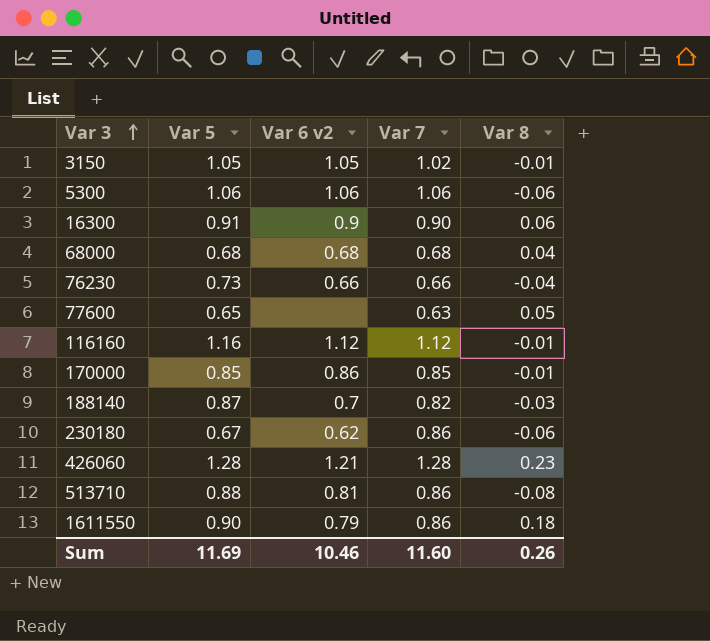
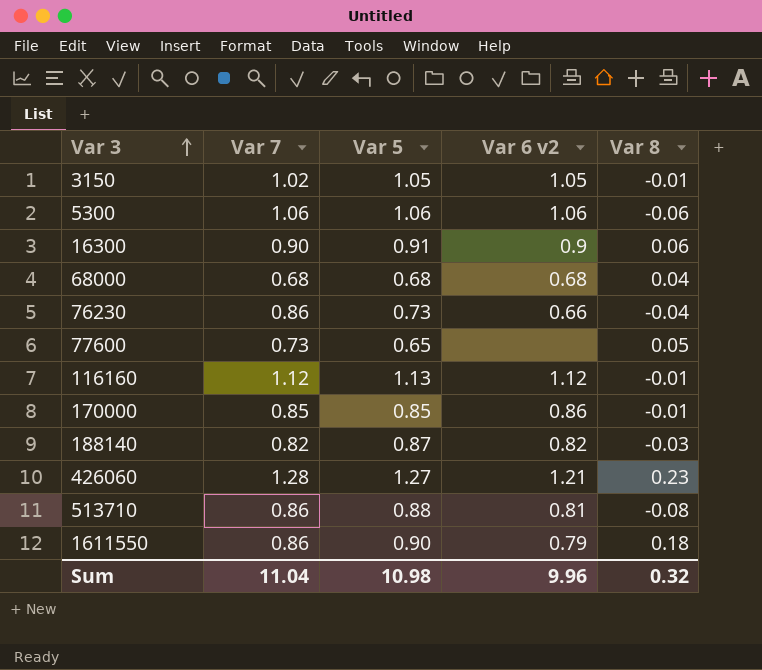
column Var 7 | position: 4 -> 2
row 230180: 0.67 | 0.62 | 0.86 | -0.06 -> none
76230 | Var 7: 0.66 -> 0.86
77600 | Var 7: 0.63 -> 0.73
116160 | Var 5: 1.16 -> 1.13
188140 | Var 6 v2: 0.7 -> 0.82
426060 | Var 5: 1.28 -> 1.27
Sum | Var 7: 11.60 -> 11.04
Sum | Var 5: 11.69 -> 10.98
Sum | Var 6 v2: 10.46 -> 9.96
Sum | Var 8: 0.26 -> 0.32

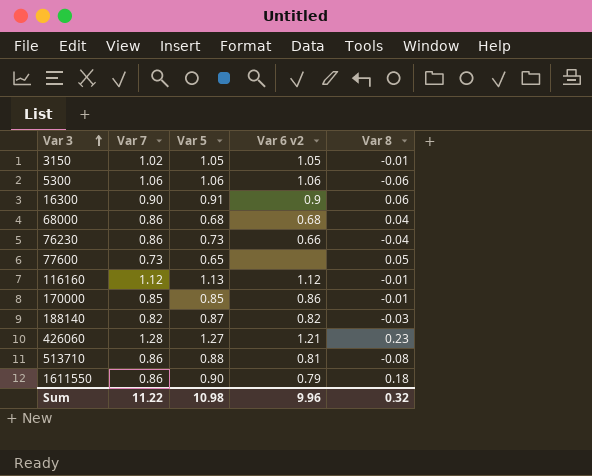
68000 | Var 7: 0.68 -> 0.86
Sum | Var 7: 11.04 -> 11.22

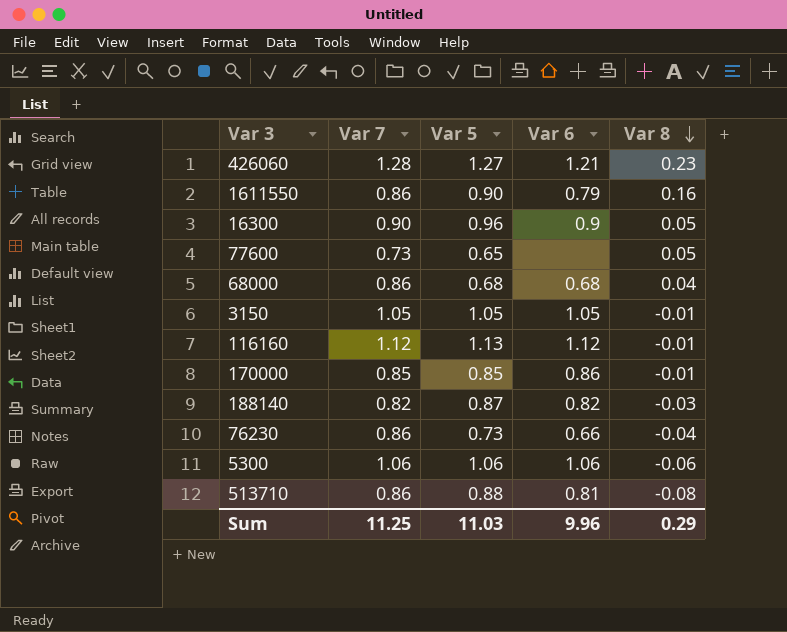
row order: Var 3 ascending -> Var 8 descending
column name: Var 6 v2 -> Var 6
1611550 | Var 8: 0.18 -> 0.16
16300 | Var 5: 0.91 -> 0.96
16300 | Var 8: 0.06 -> 0.05
3150 | Var 7: 1.02 -> 1.05
Sum | Var 7: 11.22 -> 11.25
Sum | Var 5: 10.98 -> 11.03
Sum | Var 8: 0.32 -> 0.29

